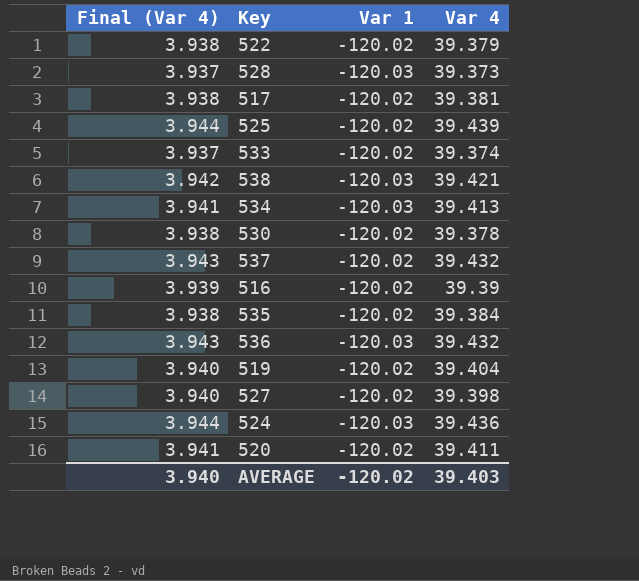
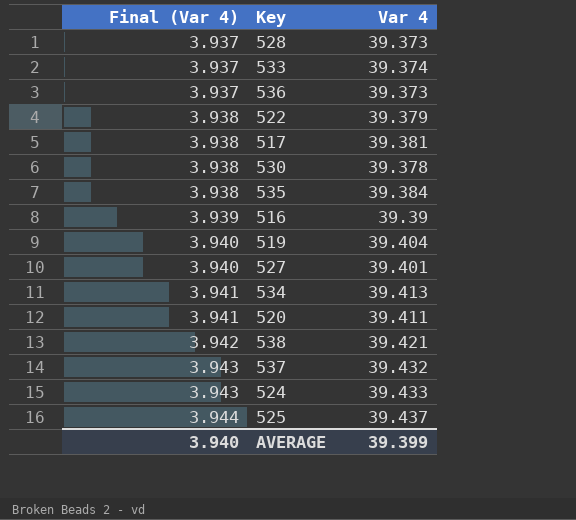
row order: none -> Final (Var 4) ascending
column Var 1 | position: 3 -> none
536 | Final (Var 4): 3.943 -> 3.937
536 | Var 4: 39.432 -> 39.373
527 | Var 4: 39.398 -> 39.401
524 | Final (Var 4): 3.944 -> 3.943
524 | Var 4: 39.436 -> 39.433
525 | Var 4: 39.439 -> 39.437
AVERAGE | Var 4: 39.403 -> 39.399

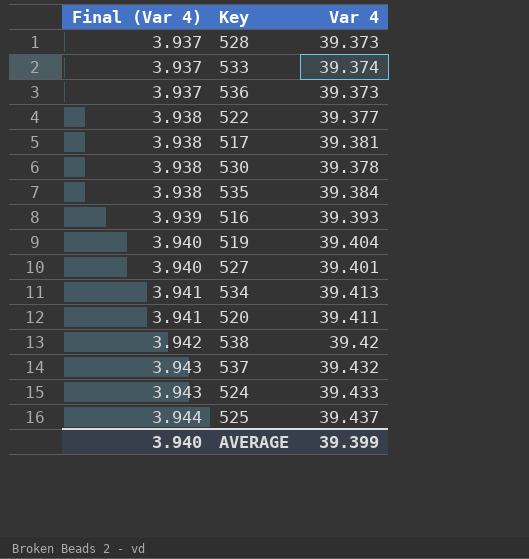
522 | Var 4: 39.379 -> 39.377
516 | Var 4: 39.39 -> 39.393
538 | Var 4: 39.421 -> 39.42

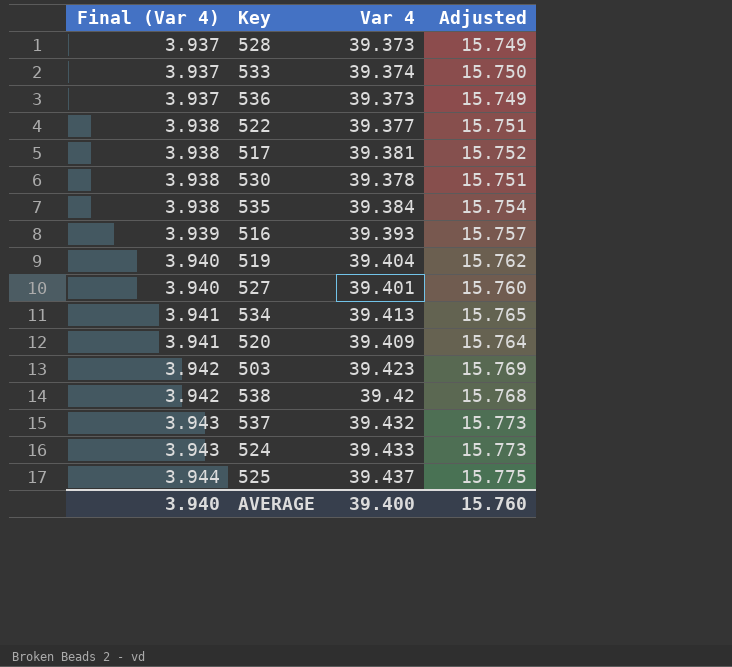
column Adjusted | formula: none -> [Var 4] * 0.4
520 | Var 4: 39.411 -> 39.409
row 503: none -> 3.942 | 39.423 | 15.769
AVERAGE | Var 4: 39.399 -> 39.400

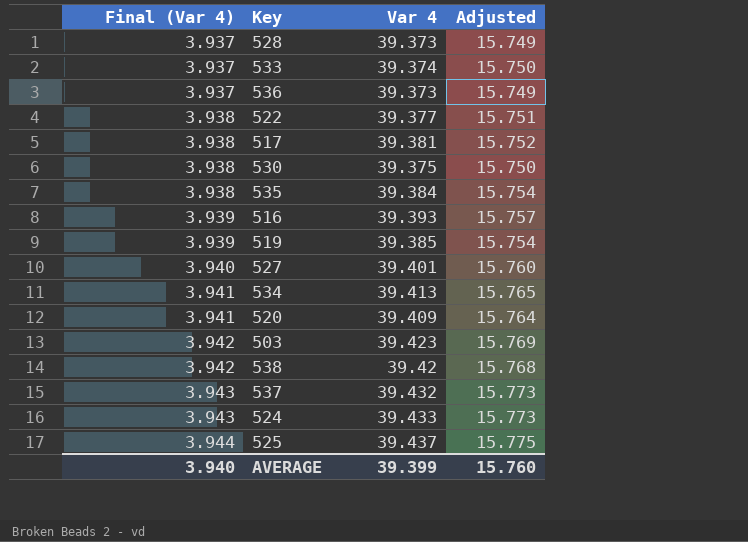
530 | Var 4: 39.378 -> 39.375
530 | Adjusted: 15.751 -> 15.750
519 | Final (Var 4): 3.940 -> 3.939
519 | Var 4: 39.404 -> 39.385
519 | Adjusted: 15.762 -> 15.754
AVERAGE | Var 4: 39.400 -> 39.399

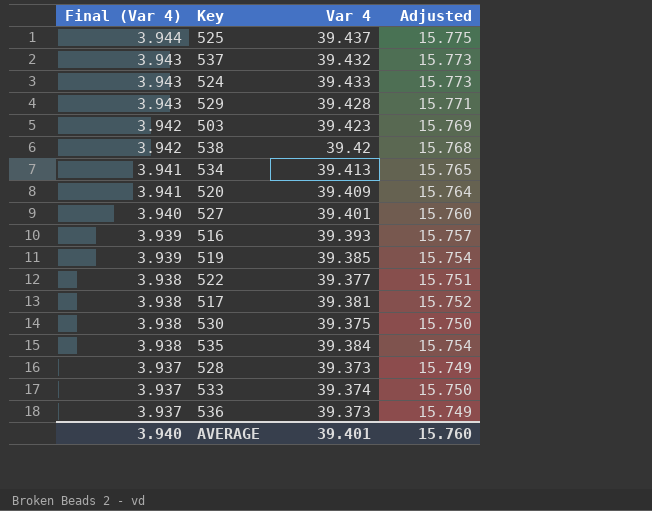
row order: Final (Var 4) ascending -> Final (Var 4) descending
row 529: none -> 3.943 | 39.428 | 15.771
AVERAGE | Var 4: 39.399 -> 39.401

